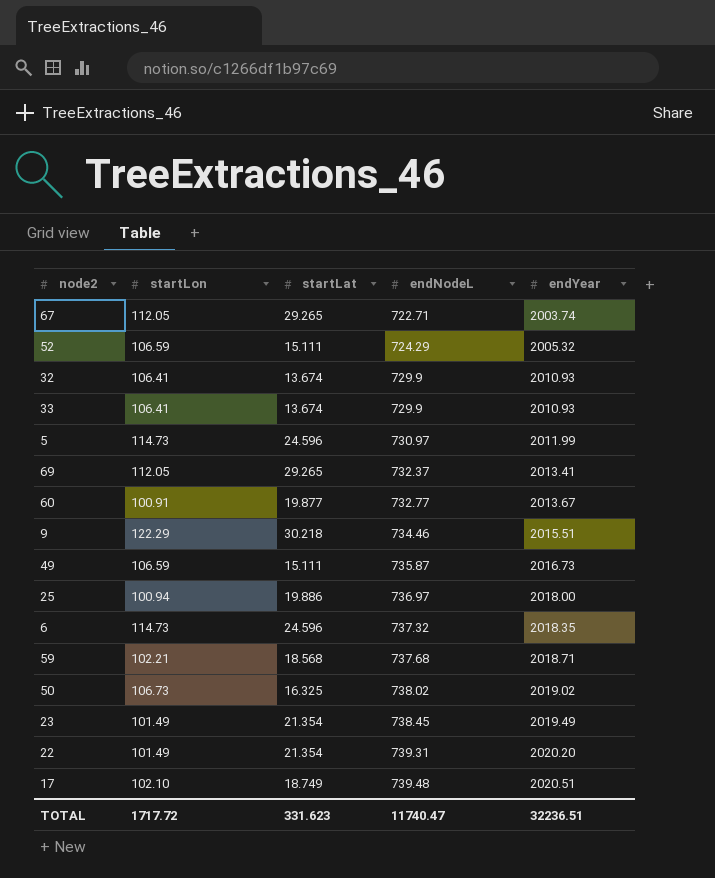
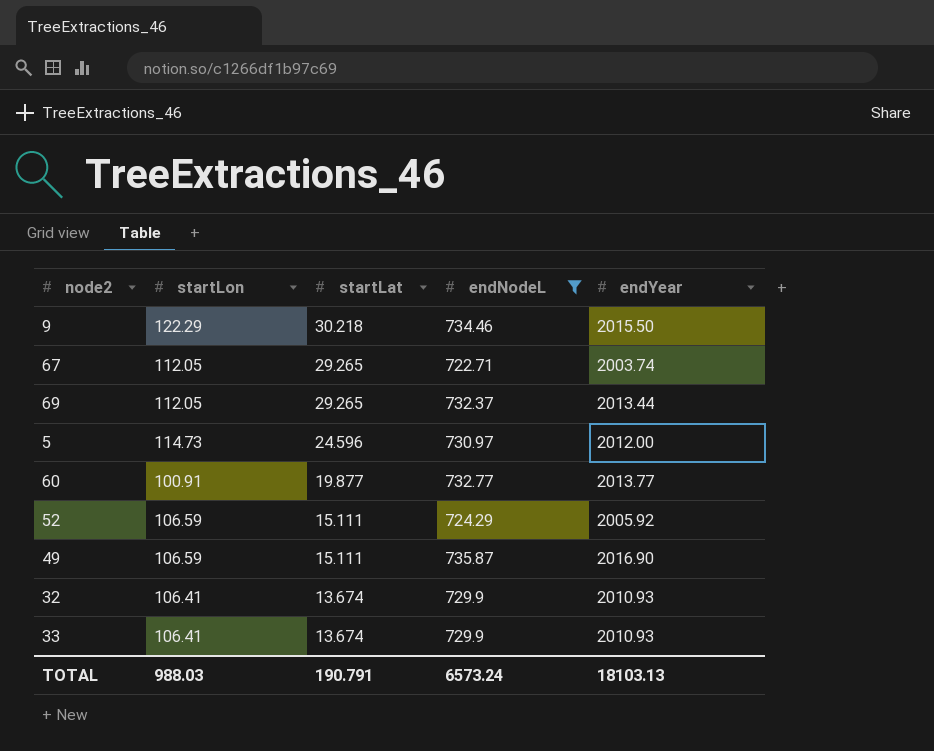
filter: none -> endNodeL <= 735.87
row order: endNodeL ascending -> startLat descending
9 | endYear: 2015.51 -> 2015.50
69 | endYear: 2013.41 -> 2013.44
5 | endYear: 2011.99 -> 2012.00
60 | endYear: 2013.67 -> 2013.77
52 | endYear: 2005.32 -> 2005.92
49 | endYear: 2016.73 -> 2016.90
TOTAL | startLon: 1717.72 -> 988.03
TOTAL | startLat: 331.623 -> 190.791
TOTAL | endNodeL: 11740.47 -> 6573.24
TOTAL | endYear: 32236.51 -> 18103.13

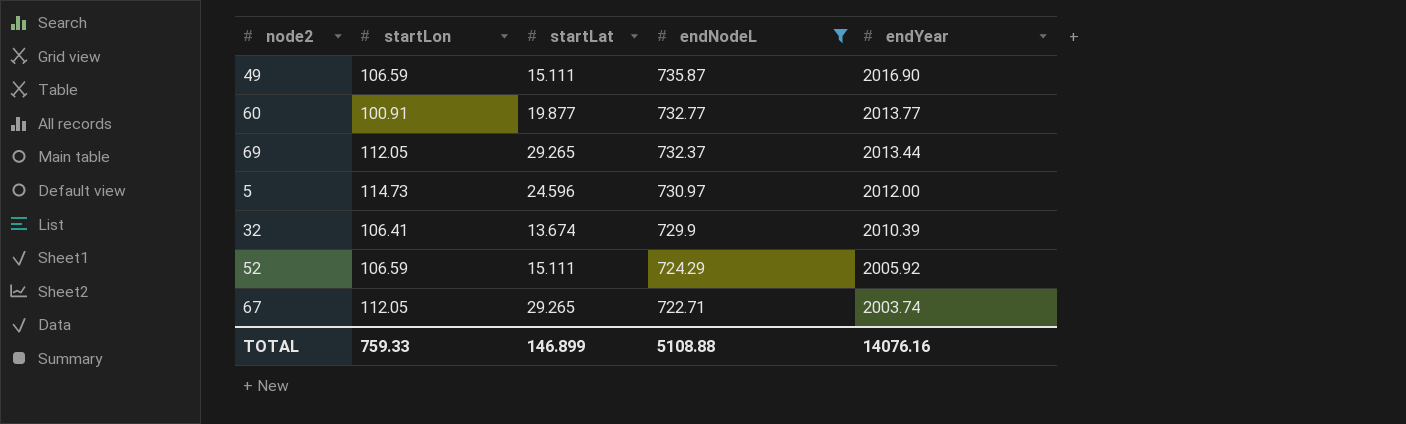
row order: startLat descending -> endNodeL descending
row 9: 122.29 | 30.218 | 734.46 | 2015.50 -> none
row 33: 106.41 | 13.674 | 729.9 | 2010.93 -> none
32 | endYear: 2010.93 -> 2010.39
TOTAL | startLon: 988.03 -> 759.33
TOTAL | startLat: 190.791 -> 146.899
TOTAL | endNodeL: 6573.24 -> 5108.88
TOTAL | endYear: 18103.13 -> 14076.16

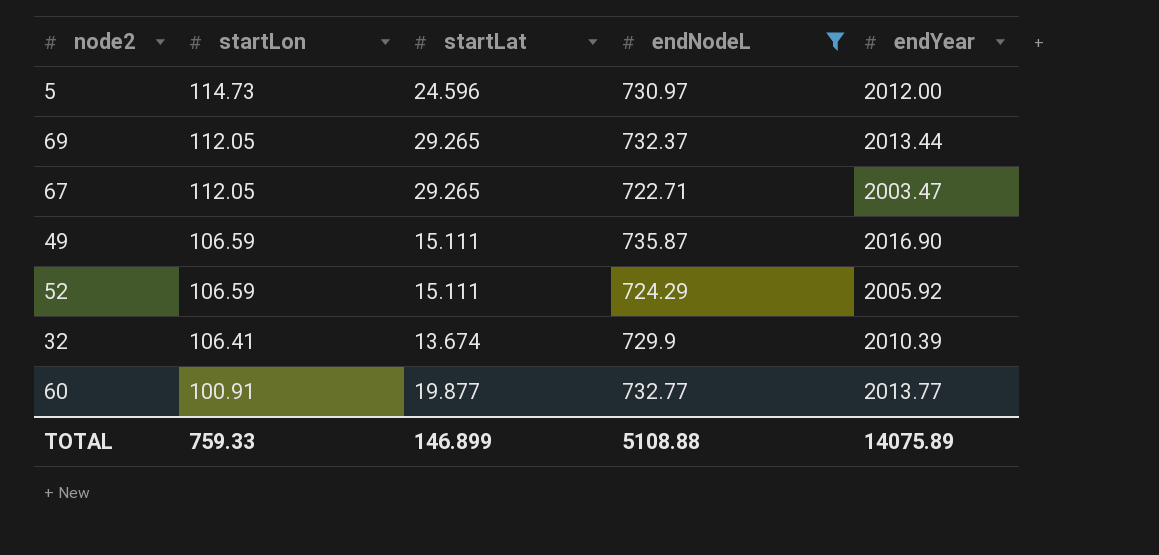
row order: endNodeL descending -> startLon descending
67 | endYear: 2003.74 -> 2003.47
TOTAL | endYear: 14076.16 -> 14075.89

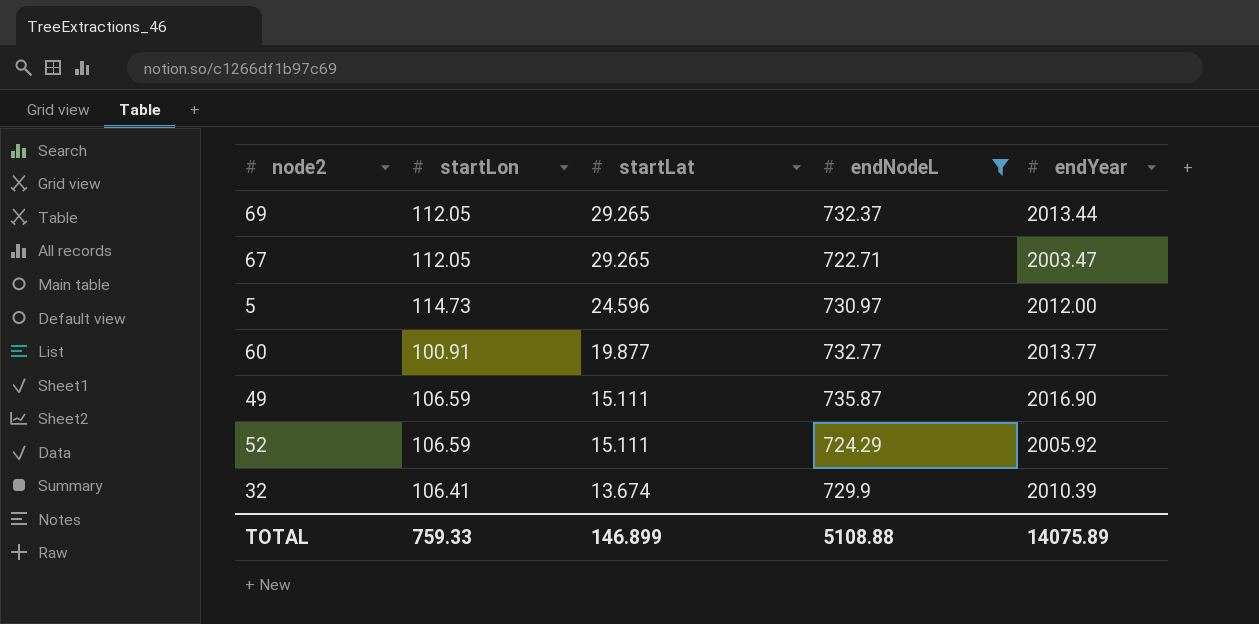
row order: startLon descending -> startLat descending

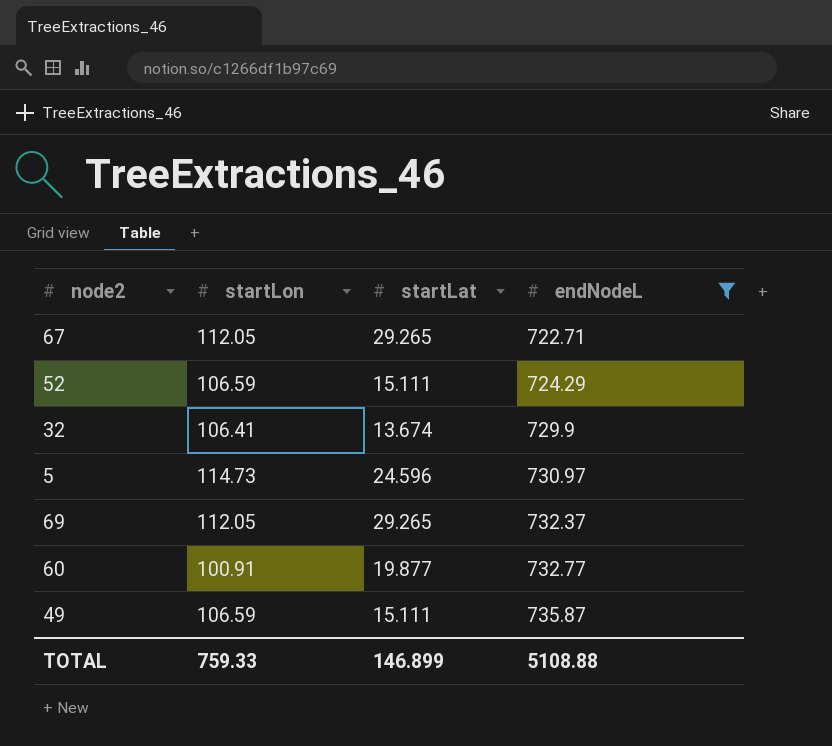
row order: startLat descending -> endNodeL ascending
column endYear | position: 5 -> none

